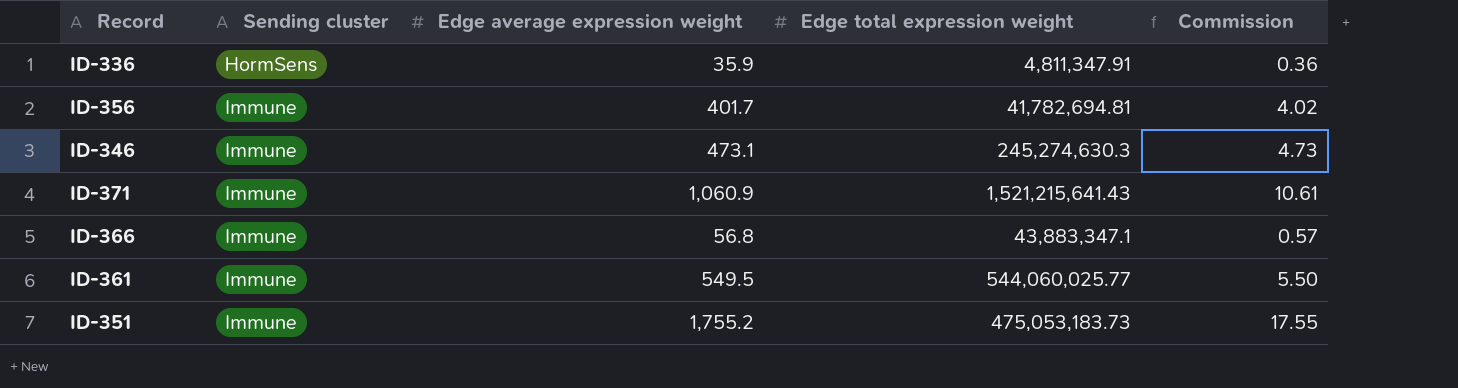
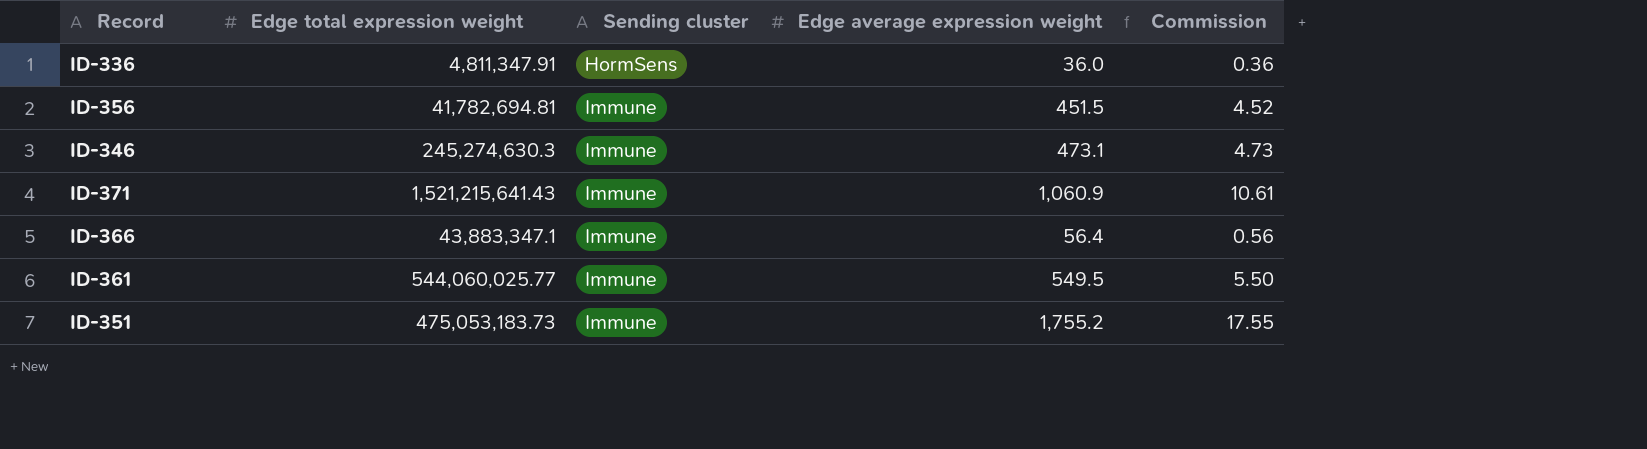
column Edge total expression weight | position: 4 -> 2
ID-336 | Edge average expression weight: 35.9 -> 36.0
ID-356 | Edge average expression weight: 401.7 -> 451.5
ID-356 | Commission: 4.02 -> 4.52
ID-366 | Edge average expression weight: 56.8 -> 56.4
ID-366 | Commission: 0.57 -> 0.56

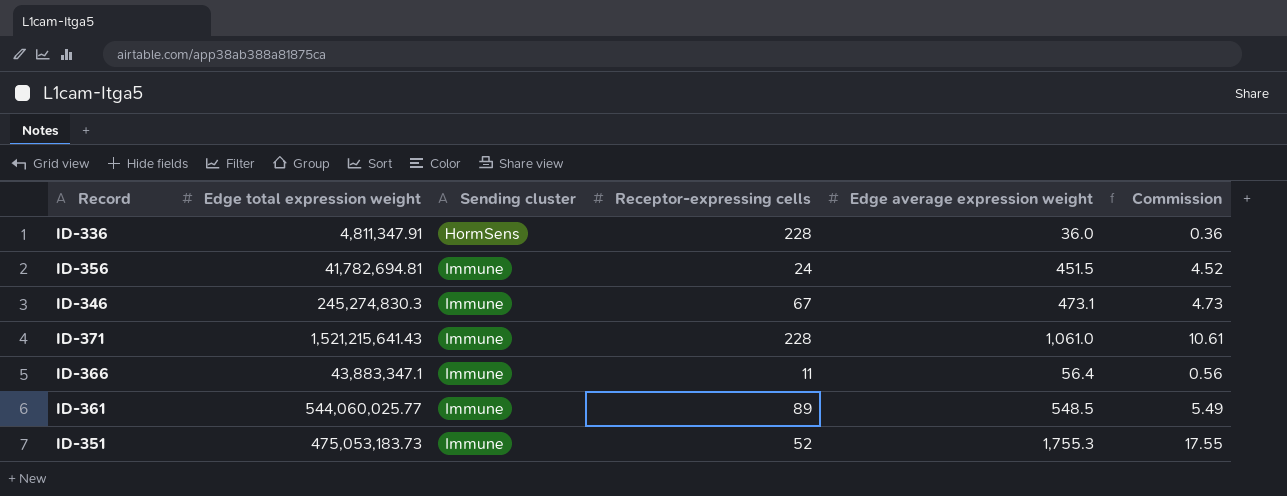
column Receptor-expressing cells | position: none -> 4
ID-346 | Edge total expression weight: 245,274,630.3 -> 245,274,830.3
ID-371 | Edge average expression weight: 1,060.9 -> 1,061.0
ID-361 | Edge average expression weight: 549.5 -> 548.5
ID-361 | Commission: 5.50 -> 5.49
ID-351 | Edge average expression weight: 1,755.2 -> 1,755.3

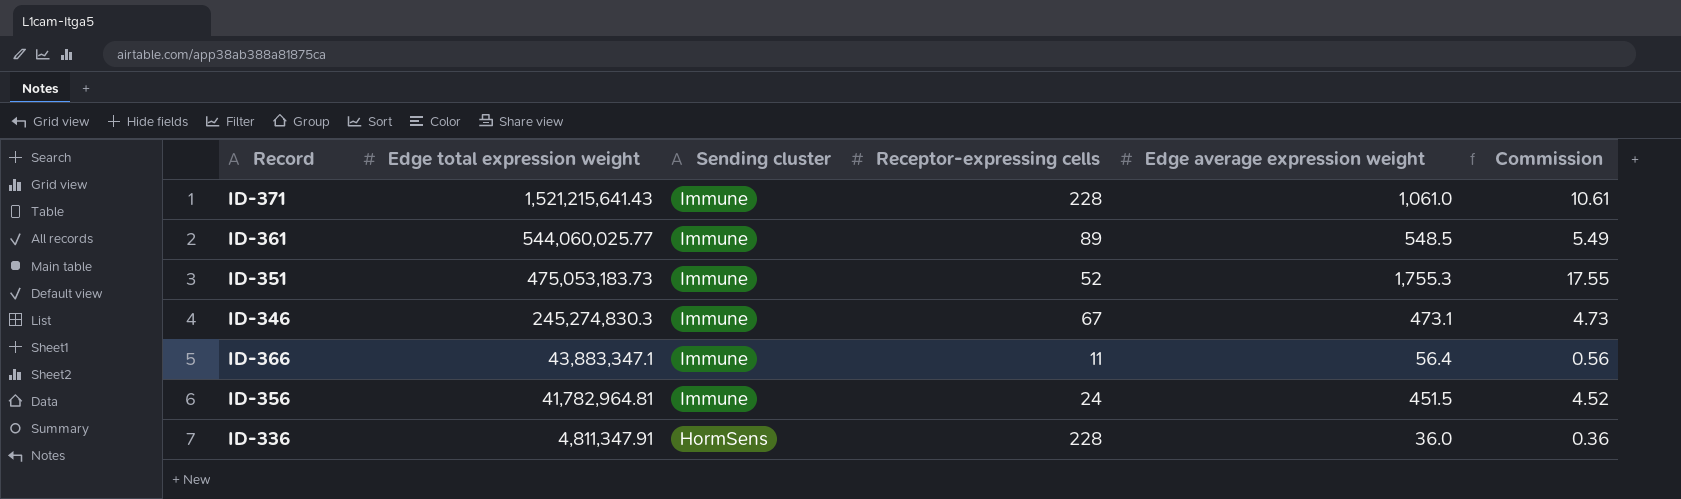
row order: Sending cluster ascending -> Edge total expression weight descending
ID-356 | Edge total expression weight: 41,782,694.81 -> 41,782,964.81

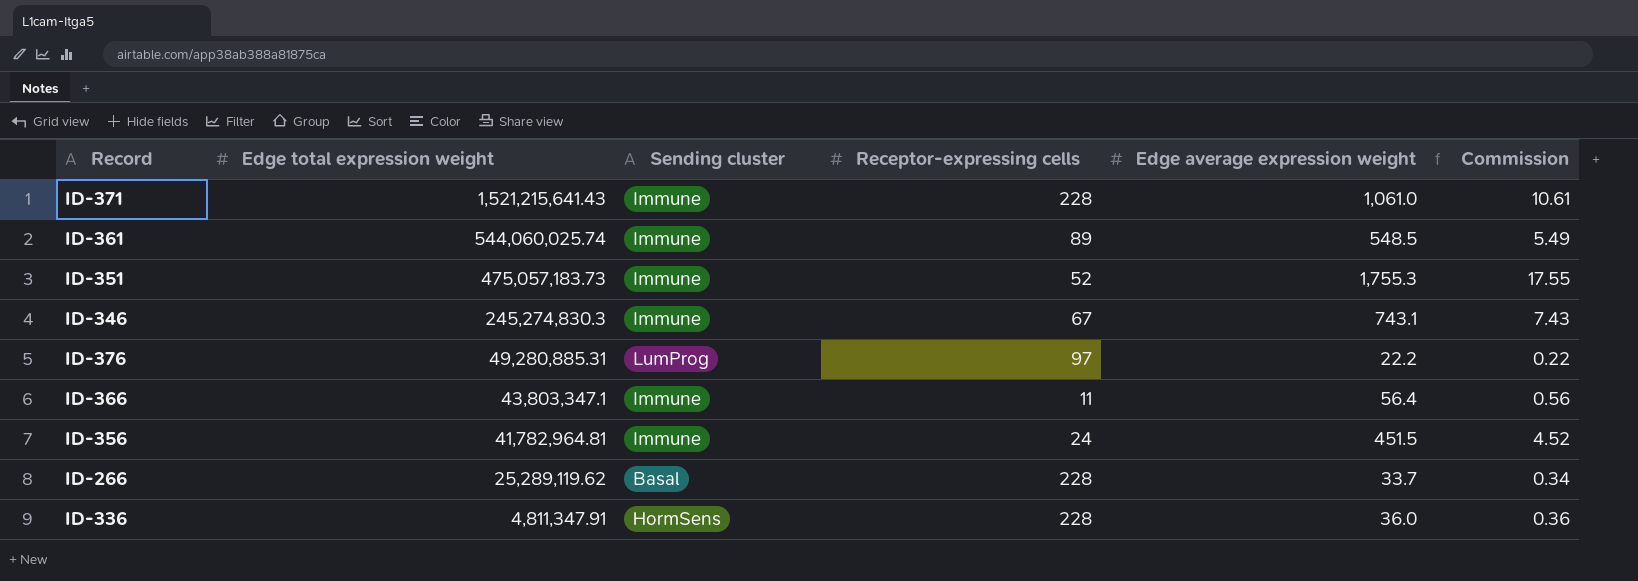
ID-361 | Edge total expression weight: 544,060,025.77 -> 544,060,025.74
ID-351 | Edge total expression weight: 475,053,183.73 -> 475,057,183.73
ID-346 | Edge average expression weight: 473.1 -> 743.1
ID-346 | Commission: 4.73 -> 7.43
row ID-376: none -> 49,280,885.31 | LumProg | 97 | 22.2 | 0.22
ID-366 | Edge total expression weight: 43,883,347.1 -> 43,803,347.1
row ID-266: none -> 25,289,119.62 | Basal | 228 | 33.7 | 0.34

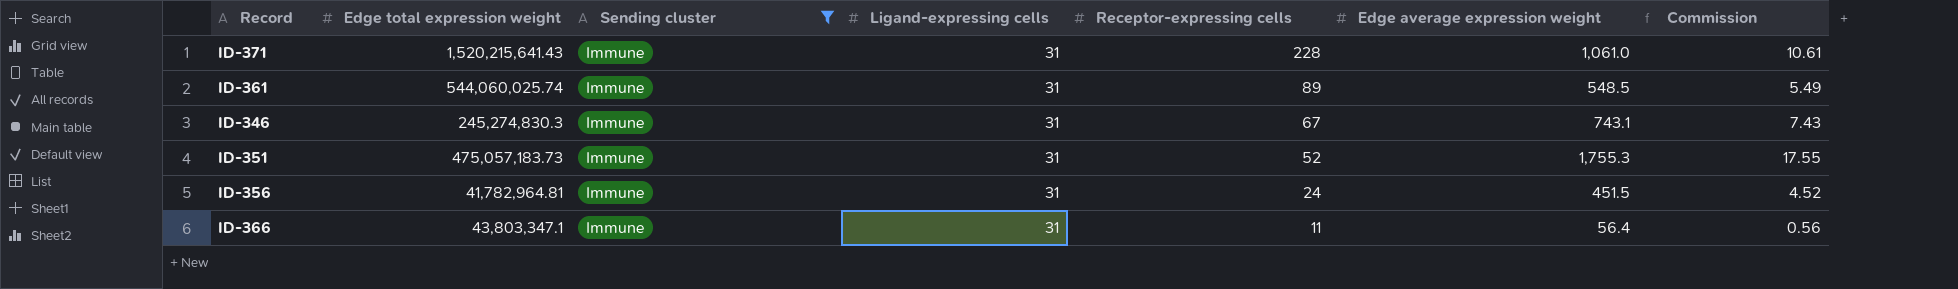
filter: none -> Sending cluster = Immune
row order: Edge total expression weight descending -> Receptor-expressing cells descending
column Ligand-expressing cells | position: none -> 4
ID-371 | Edge total expression weight: 1,521,215,641.43 -> 1,520,215,641.43

